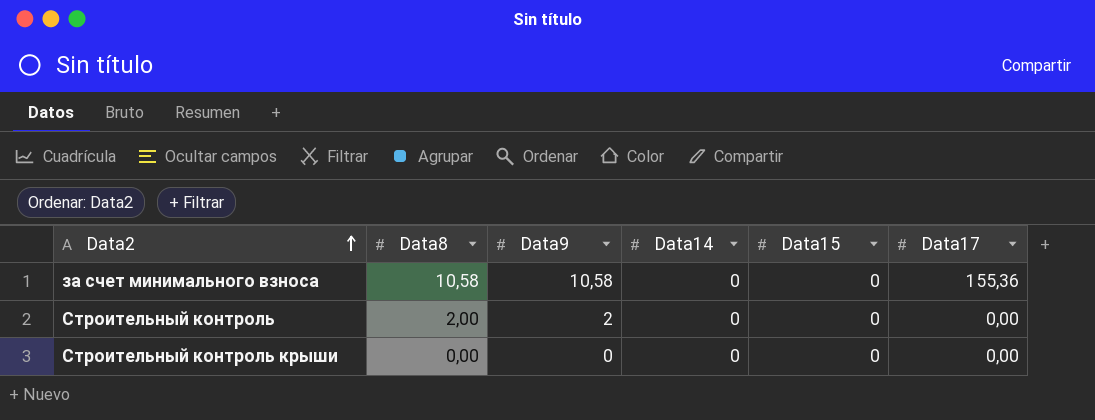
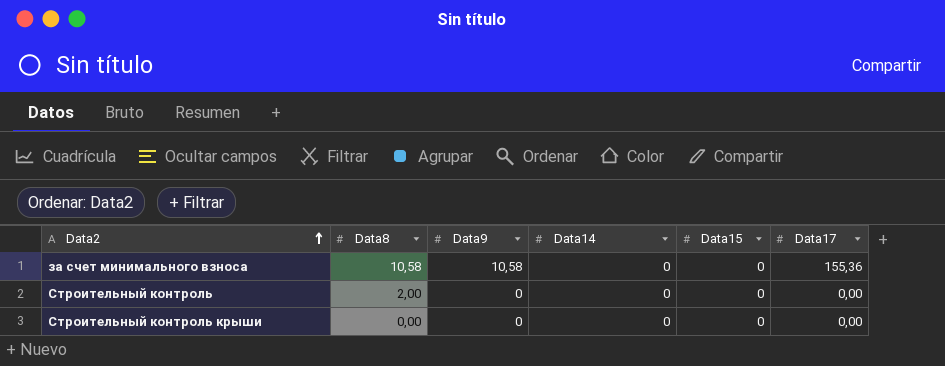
Строительный контроль | Data9: 2 -> 0

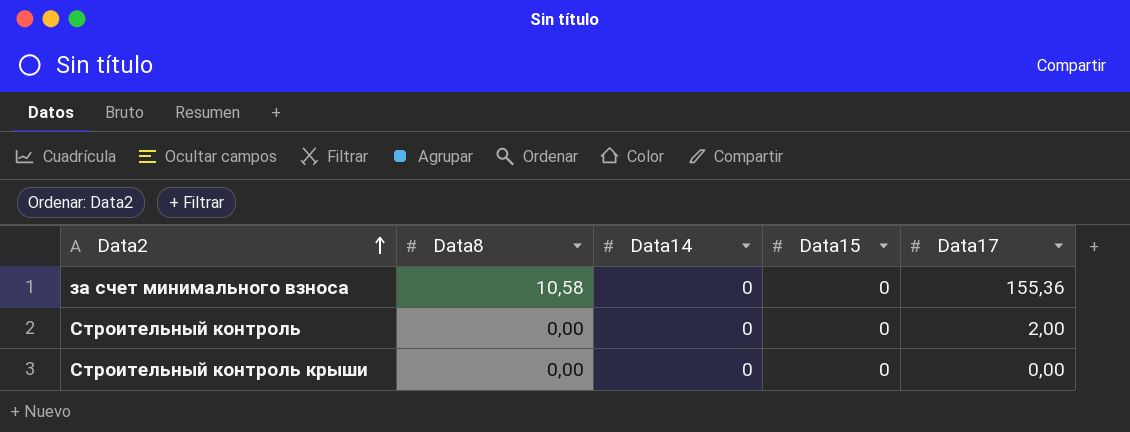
column Data9 | position: 3 -> none
Строительный контроль | Data8: 2,00 -> 0,00
Строительный контроль | Data17: 0,00 -> 2,00

